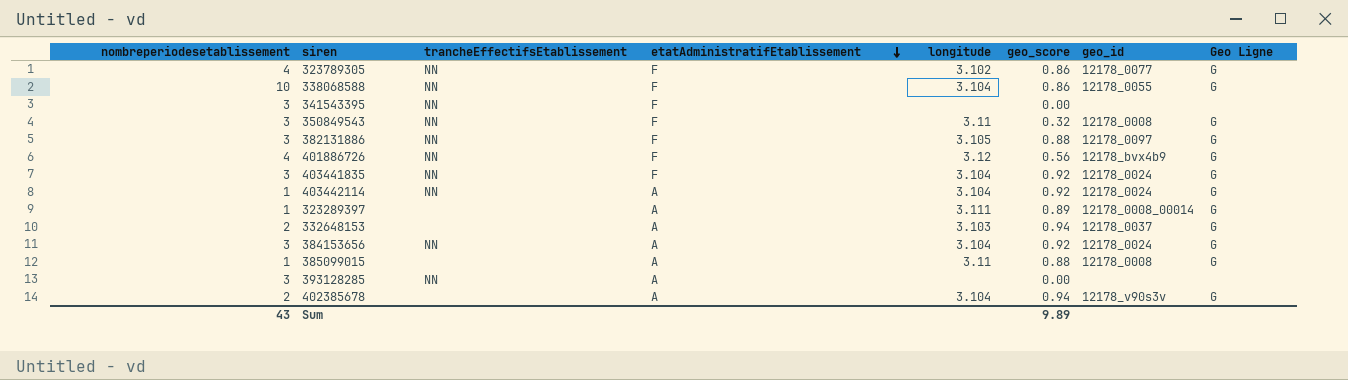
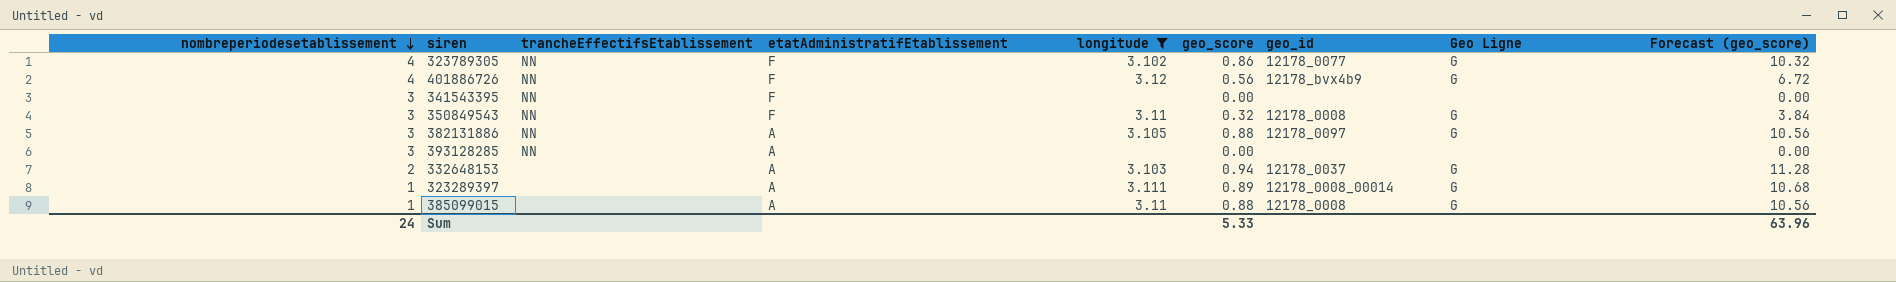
filter: none -> longitude != 3.104
row order: etatAdministratifEtablissement descending -> nombreperiodesetablissement descending
column Forecast (geo_score) | formula: none -> [geo_score] * 12
382131886 | etatAdministratifEtablissement: F -> A
Sum | nombreperiodesetablissement: 43 -> 24
Sum | geo_score: 9.89 -> 5.33

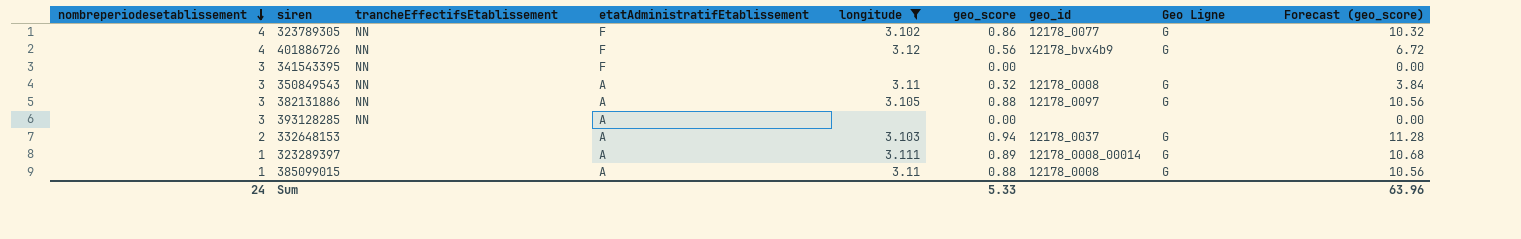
350849543 | etatAdministratifEtablissement: F -> A

